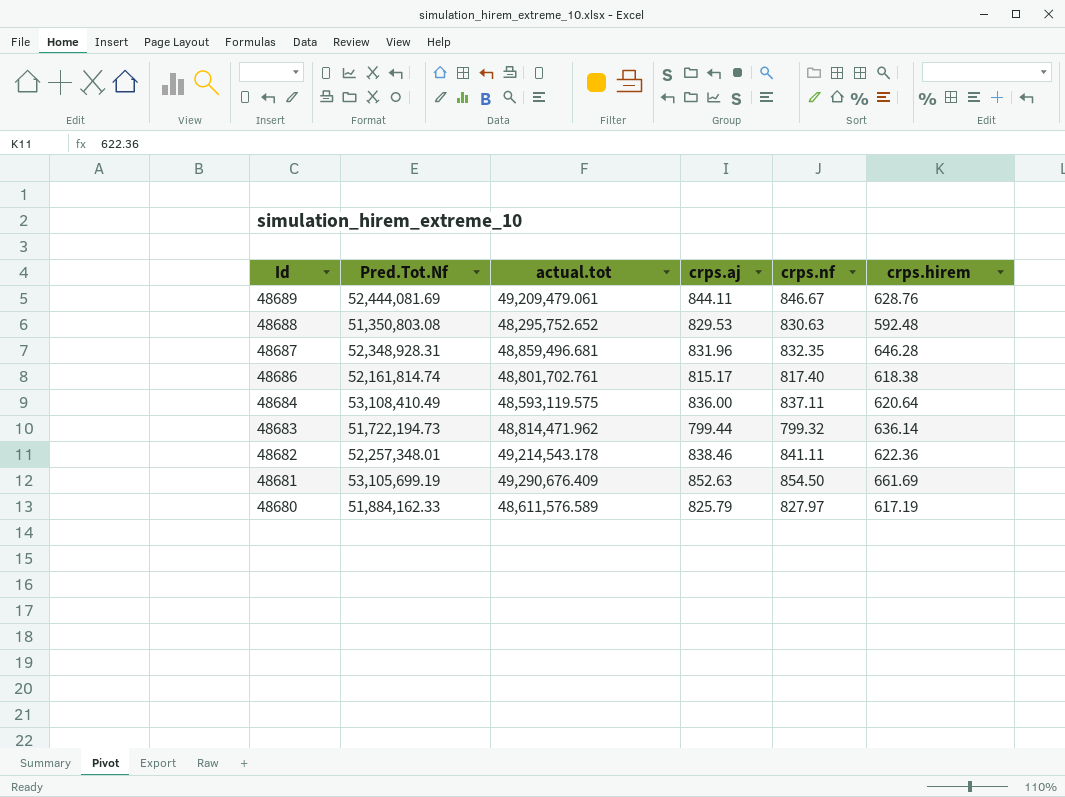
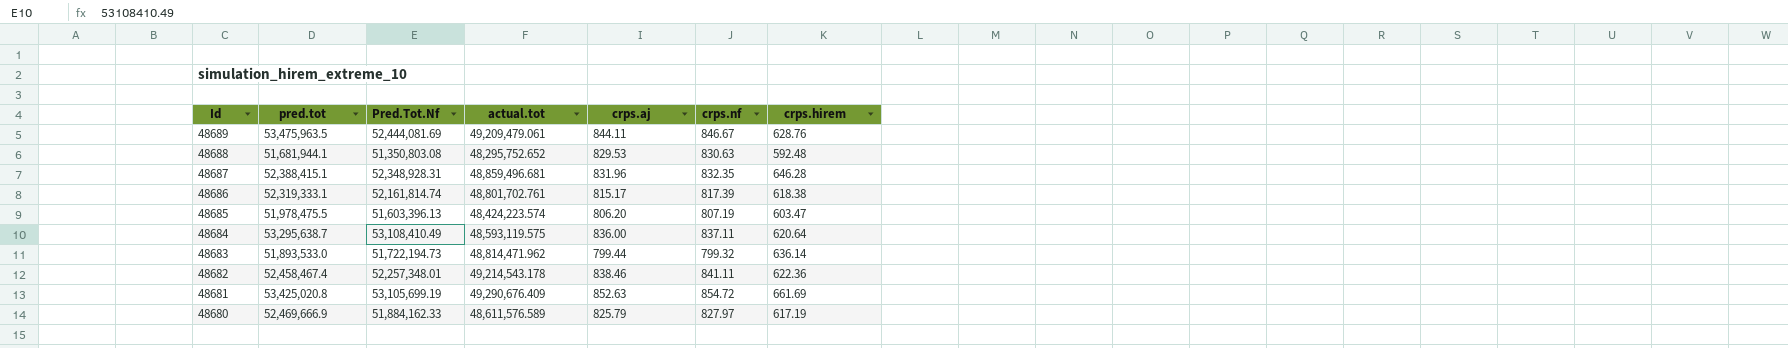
column pred.tot | position: none -> 2
48686 | crps.nf: 817.40 -> 817.39
row 48685: none -> 51,978,475.5 | 51,603,396.13 | 48,424,223.574 | 806.20 | 807.19 | 603.47
48681 | crps.nf: 854.50 -> 854.72

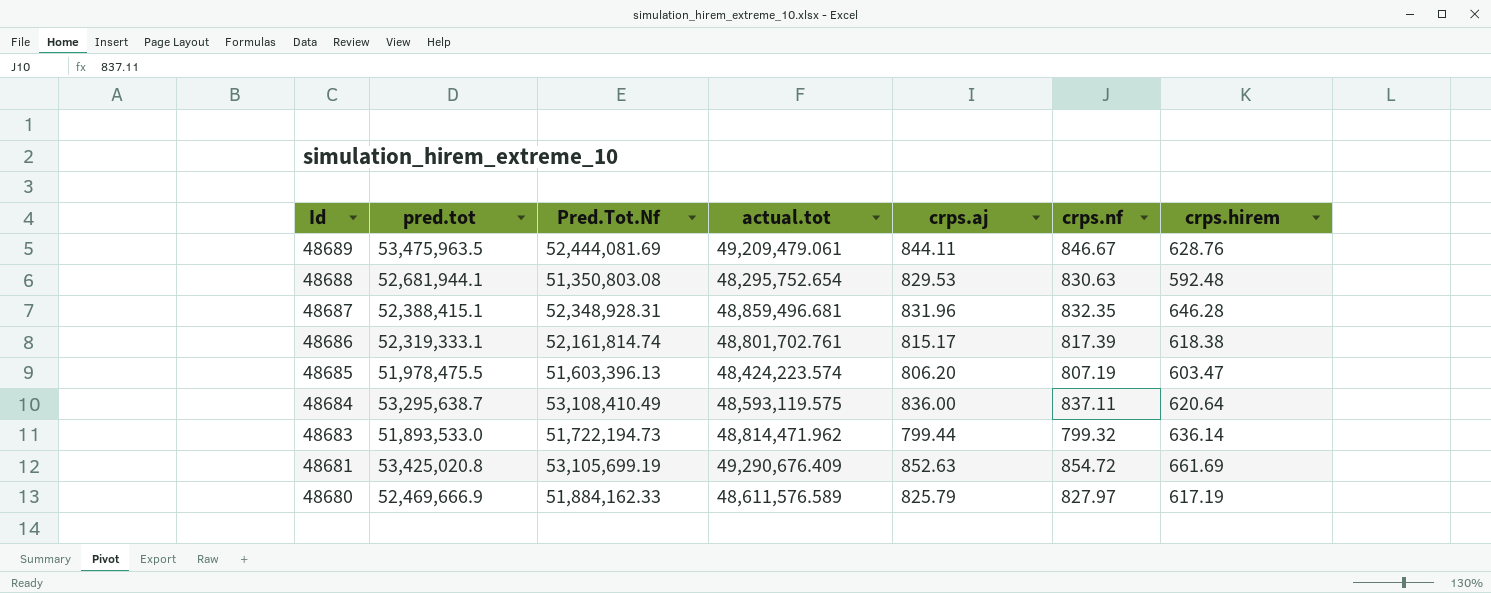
row 48682: 52,458,467.4 | 52,257,348.01 | 49,214,543.178 | 838.46 | 841.11 | 622.36 -> none
48688 | pred.tot: 51,681,944.1 -> 52,681,944.1
48688 | actual.tot: 48,295,752.652 -> 48,295,752.654

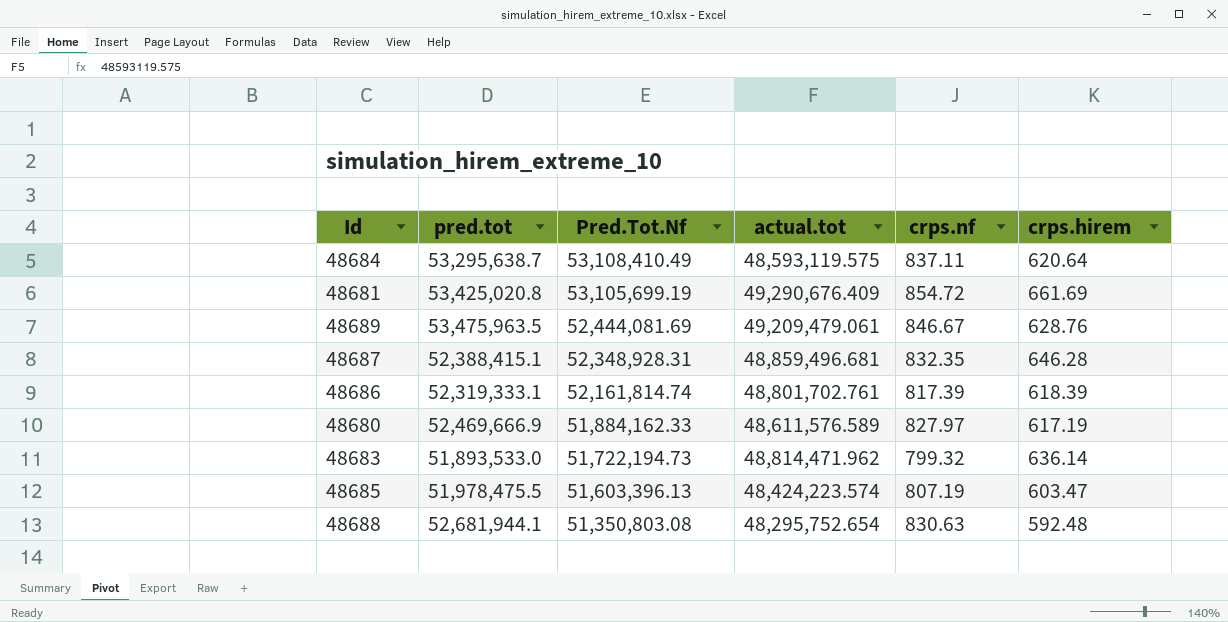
row order: Id descending -> Pred.Tot.Nf descending
column crps.aj | position: 5 -> none
48686 | crps.hirem: 618.38 -> 618.39

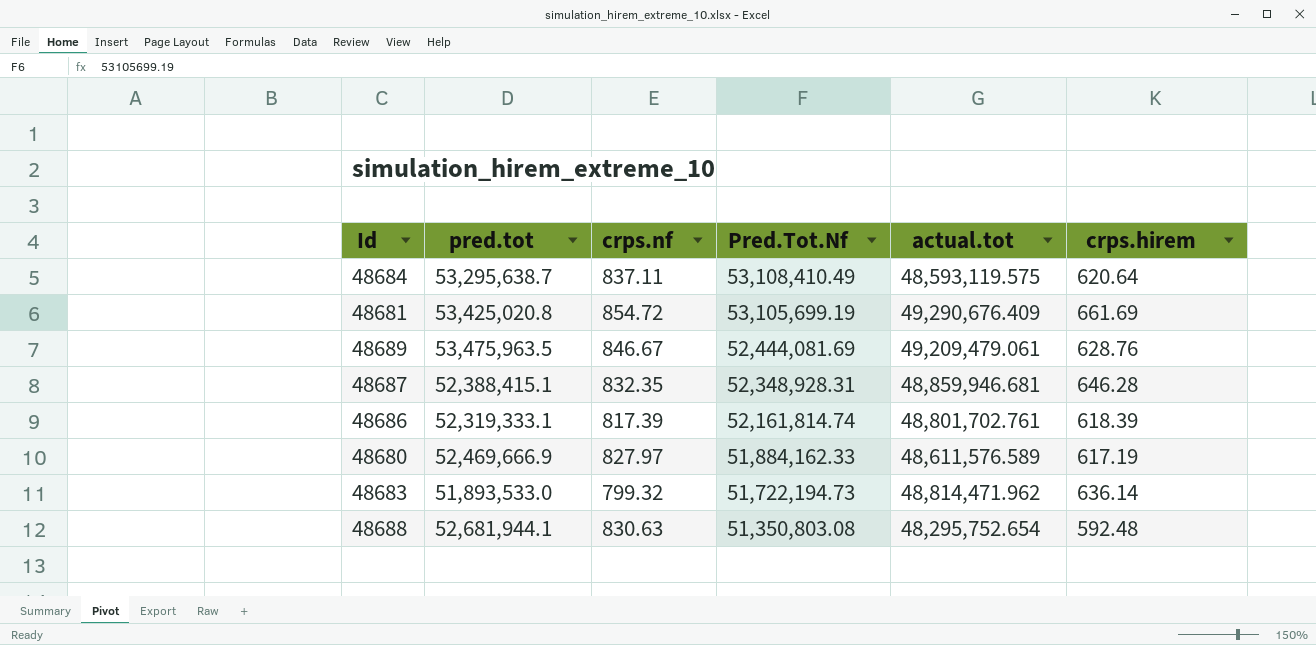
column crps.nf | position: 5 -> 3
row 48685: 51,978,475.5 | 51,603,396.13 | 48,424,223.574 | 807.19 | 603.47 -> none
48687 | actual.tot: 48,859,496.681 -> 48,859,946.681

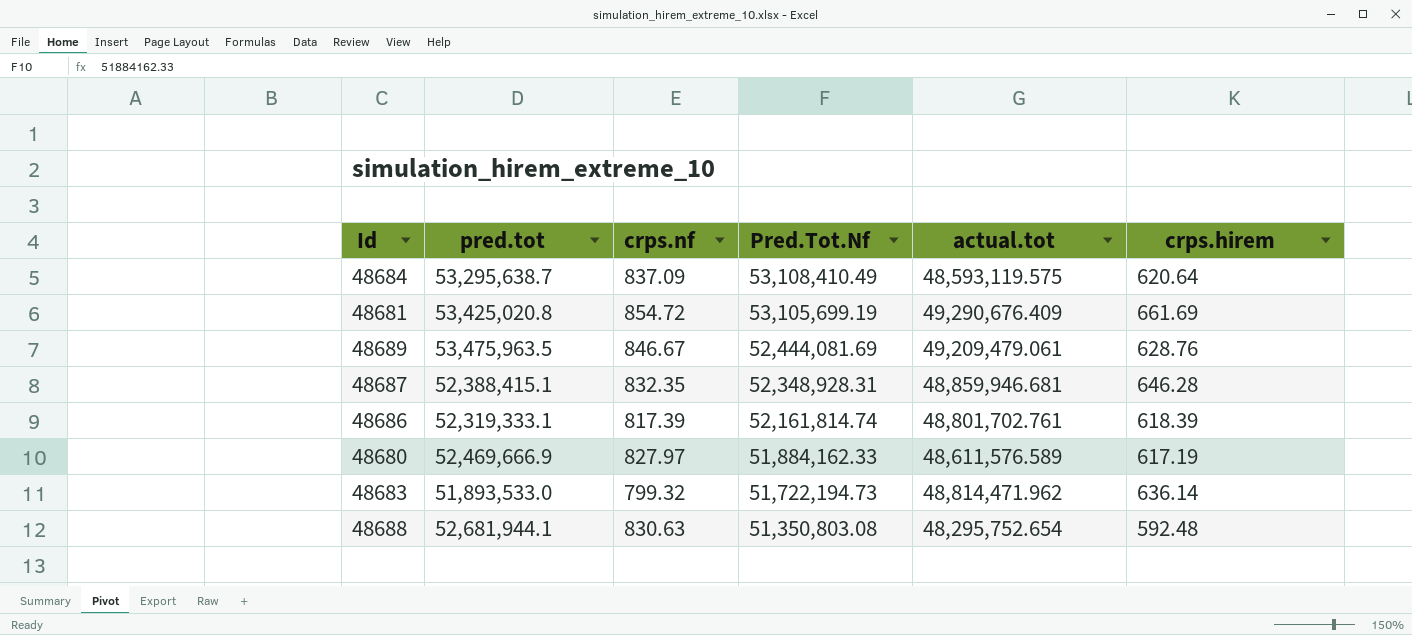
48684 | crps.nf: 837.11 -> 837.09

